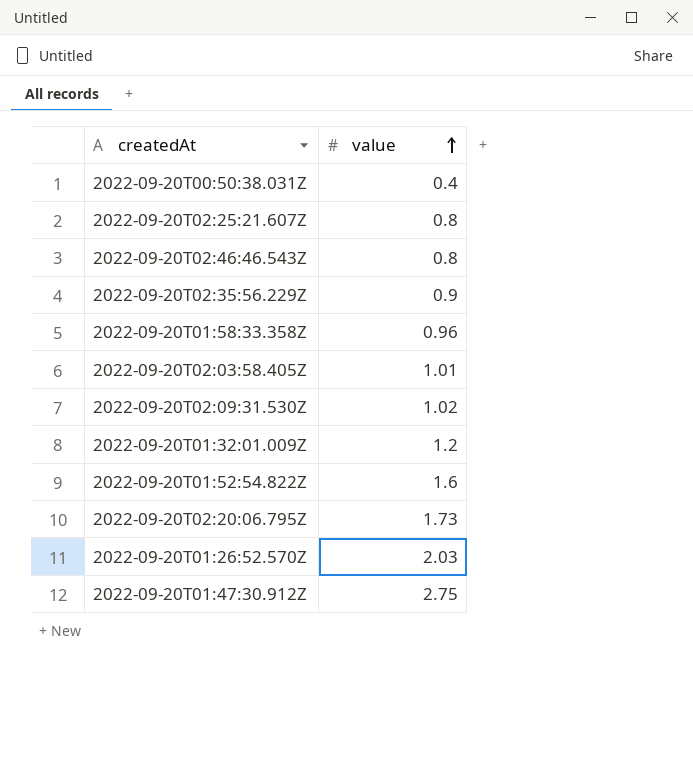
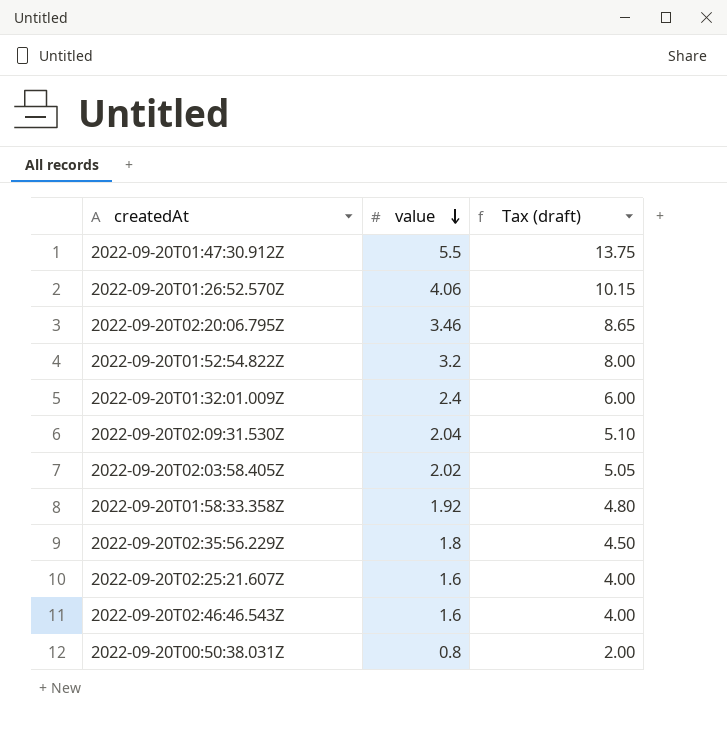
row order: value ascending -> value descending
column Tax (draft) | formula: none -> [value] * 2.5
2022-09-20T01:47:30.912Z | value: 2.75 -> 5.5
2022-09-20T01:26:52.570Z | value: 2.03 -> 4.06
2022-09-20T02:20:06.795Z | value: 1.73 -> 3.46
2022-09-20T01:52:54.822Z | value: 1.6 -> 3.2
2022-09-20T01:32:01.009Z | value: 1.2 -> 2.4
2022-09-20T02:09:31.530Z | value: 1.02 -> 2.04
2022-09-20T02:03:58.405Z | value: 1.01 -> 2.02
2022-09-20T01:58:33.358Z | value: 0.96 -> 1.92
2022-09-20T02:35:56.229Z | value: 0.9 -> 1.8
2022-09-20T02:25:21.607Z | value: 0.8 -> 1.6
2022-09-20T02:46:46.543Z | value: 0.8 -> 1.6
2022-09-20T00:50:38.031Z | value: 0.4 -> 0.8

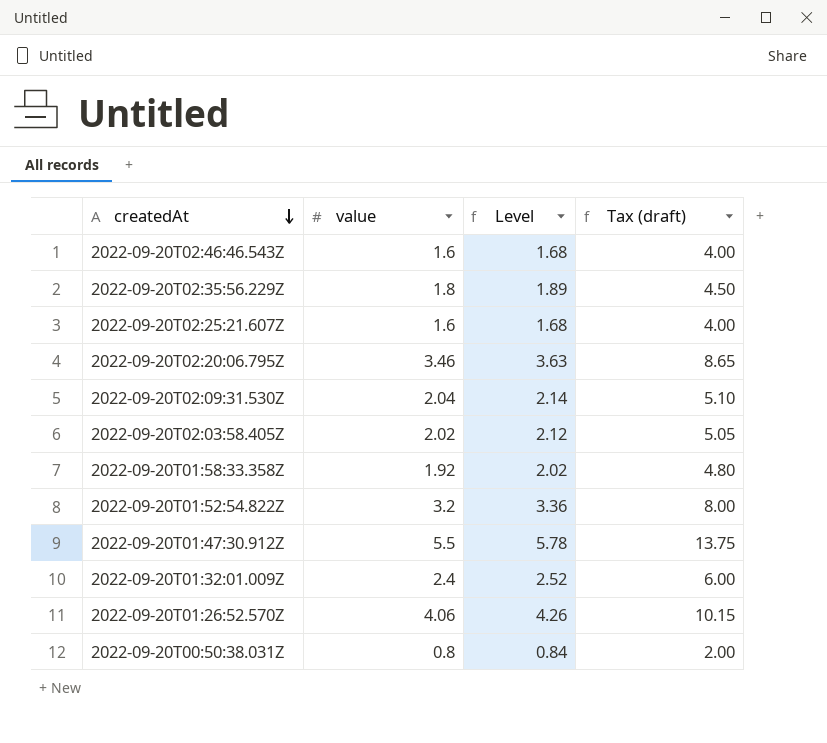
row order: value descending -> createdAt descending
column Level | formula: none -> [value] * 1.05

